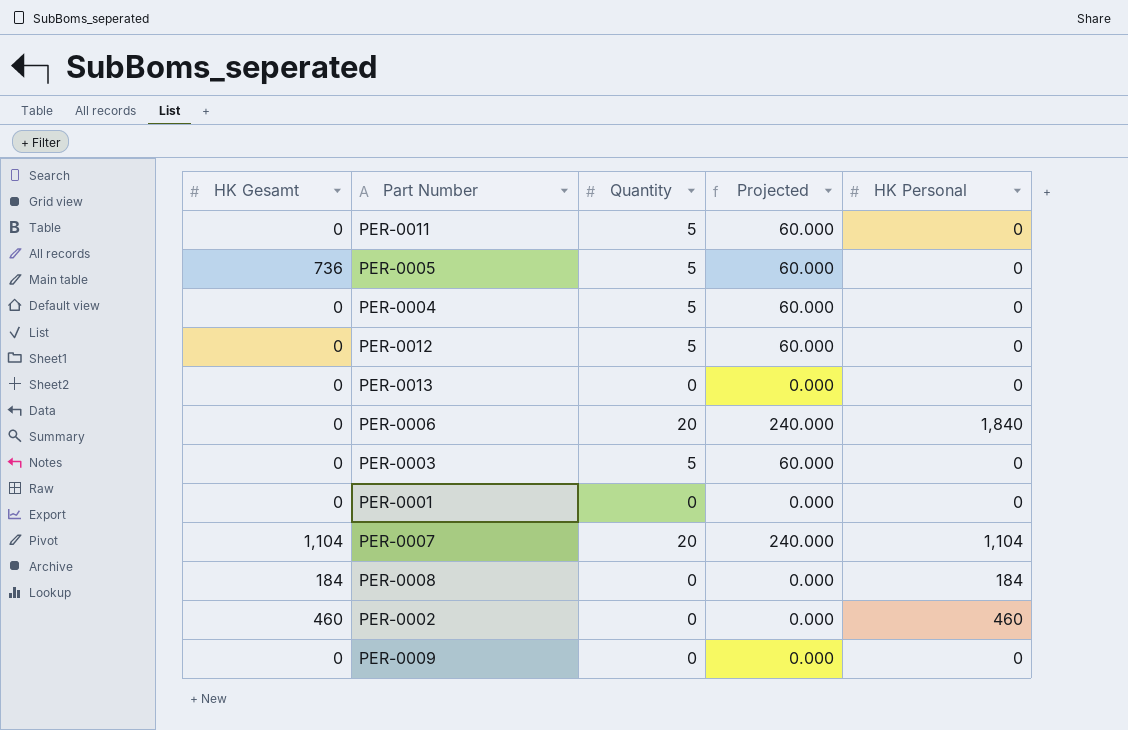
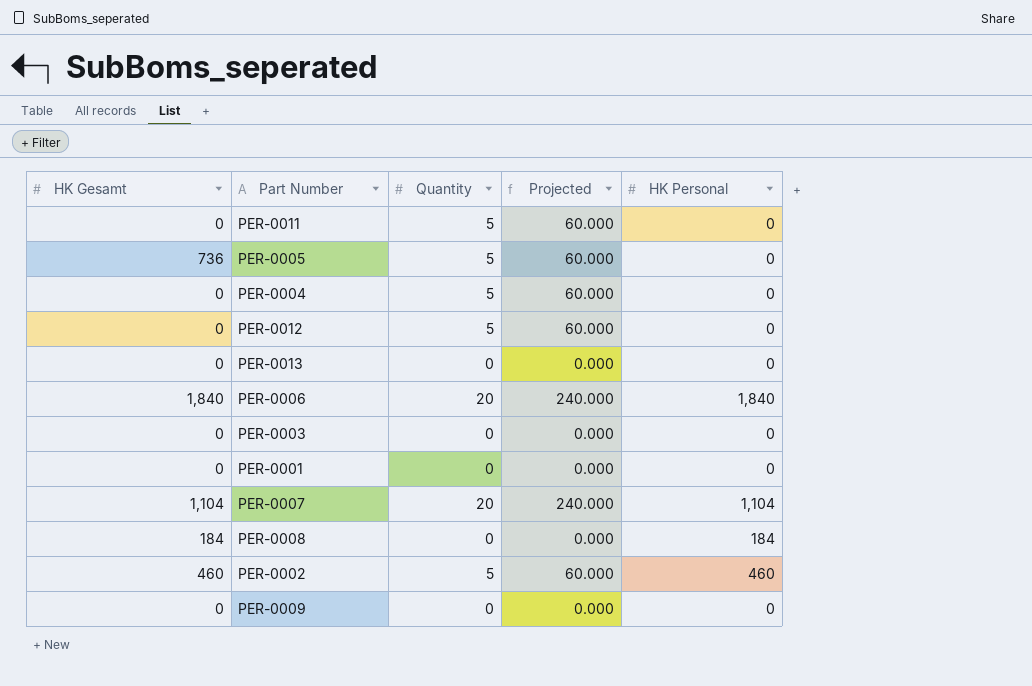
PER-0006 | HK Gesamt: 0 -> 1,840
PER-0003 | Quantity: 5 -> 0
PER-0003 | Projected: 60.000 -> 0.000
PER-0002 | Quantity: 0 -> 5
PER-0002 | Projected: 0.000 -> 60.000

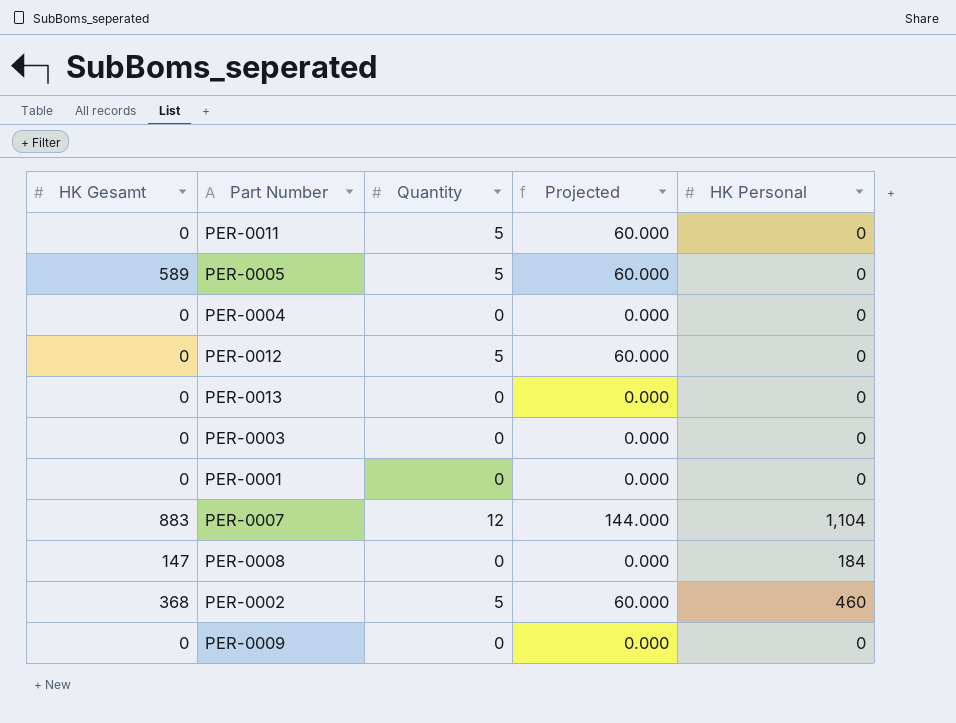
row PER-0006: 1,840 | 20 | 240.000 | 1,840 -> none
PER-0005 | HK Gesamt: 736 -> 589
PER-0004 | Quantity: 5 -> 0
PER-0004 | Projected: 60.000 -> 0.000
PER-0007 | HK Gesamt: 1,104 -> 883
PER-0007 | Quantity: 20 -> 12
PER-0007 | Projected: 240.000 -> 144.000
PER-0008 | HK Gesamt: 184 -> 147
PER-0002 | HK Gesamt: 460 -> 368

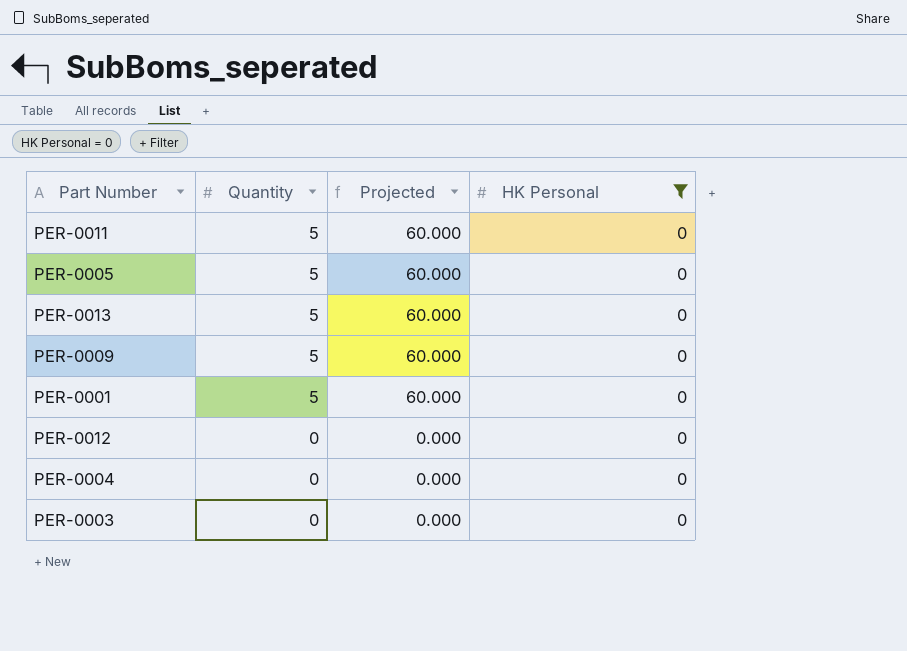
filter: none -> HK Personal = 0
row order: none -> Quantity descending
column HK Gesamt | position: 1 -> none
PER-0013 | Quantity: 0 -> 5
PER-0013 | Projected: 0.000 -> 60.000
PER-0009 | Quantity: 0 -> 5
PER-0009 | Projected: 0.000 -> 60.000
PER-0001 | Quantity: 0 -> 5
PER-0001 | Projected: 0.000 -> 60.000
PER-0012 | Quantity: 5 -> 0
PER-0012 | Projected: 60.000 -> 0.000

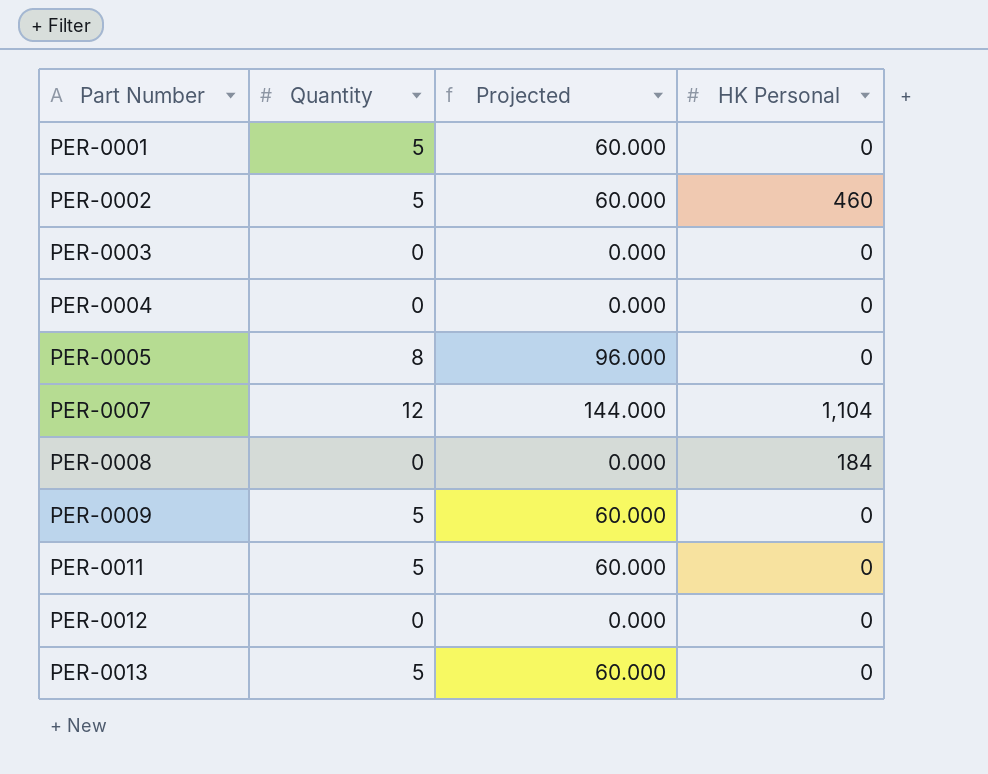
filter: HK Personal = 0 -> none
row order: Quantity descending -> Part Number ascending
PER-0005 | Quantity: 5 -> 8
PER-0005 | Projected: 60.000 -> 96.000

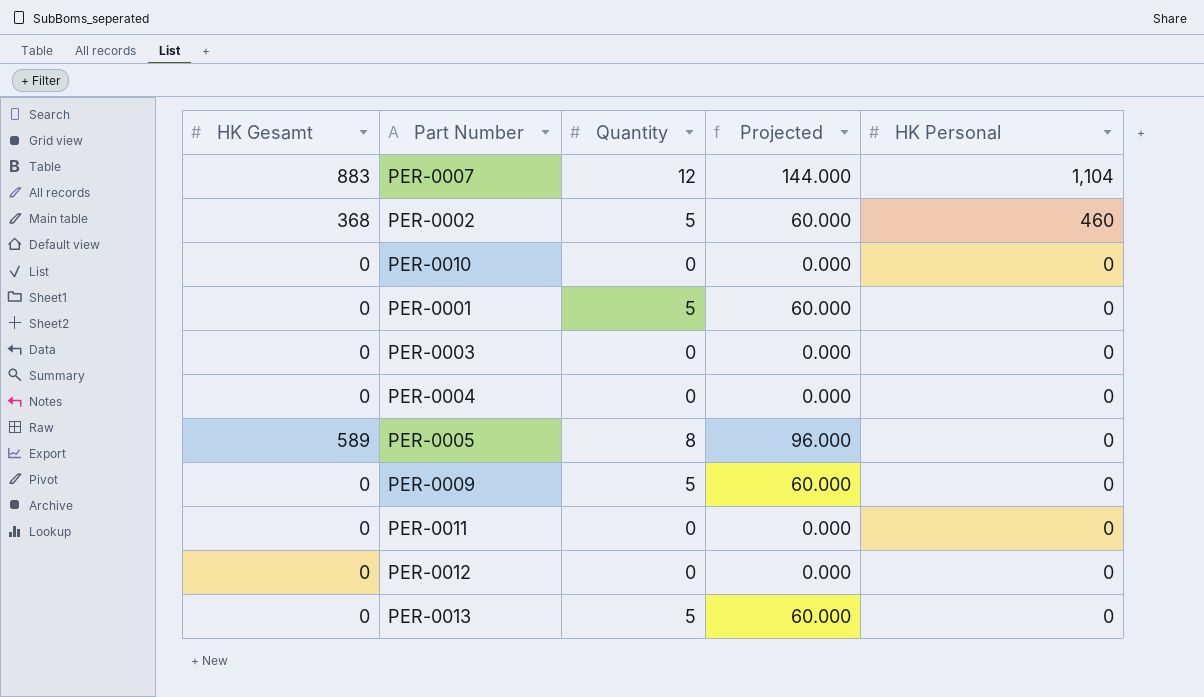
row order: Part Number ascending -> HK Personal descending
column HK Gesamt | position: none -> 1
row PER-0008: 0 | 0.000 | 184 -> none
row PER-0010: none -> 0 | 0 | 0.000 | 0
PER-0011 | Quantity: 5 -> 0
PER-0011 | Projected: 60.000 -> 0.000

